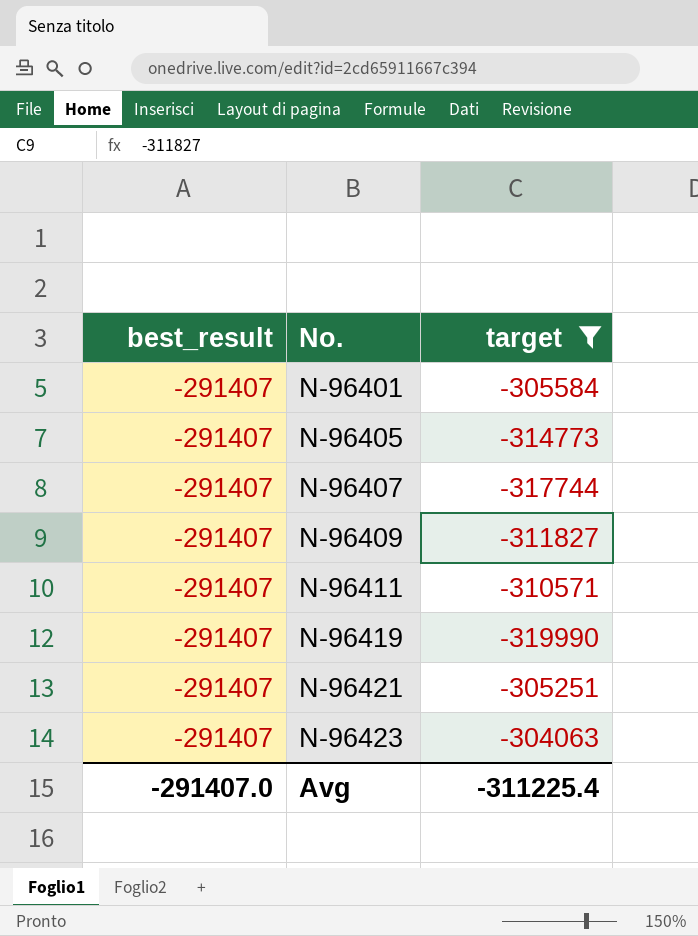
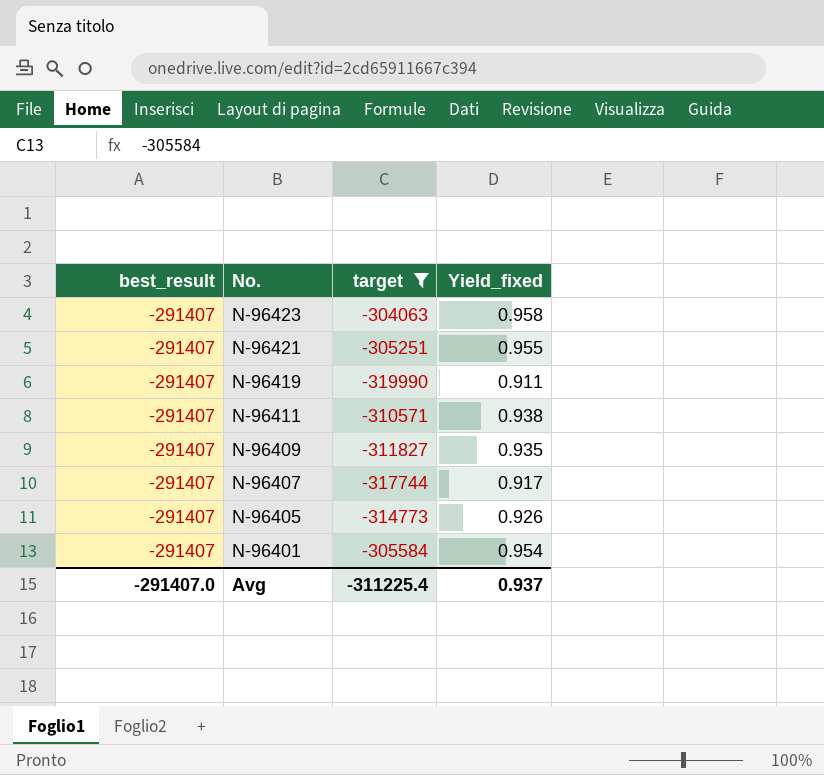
row order: No. ascending -> No. descending
column Yield_fixed | formula: none -> [best_result] / [target]

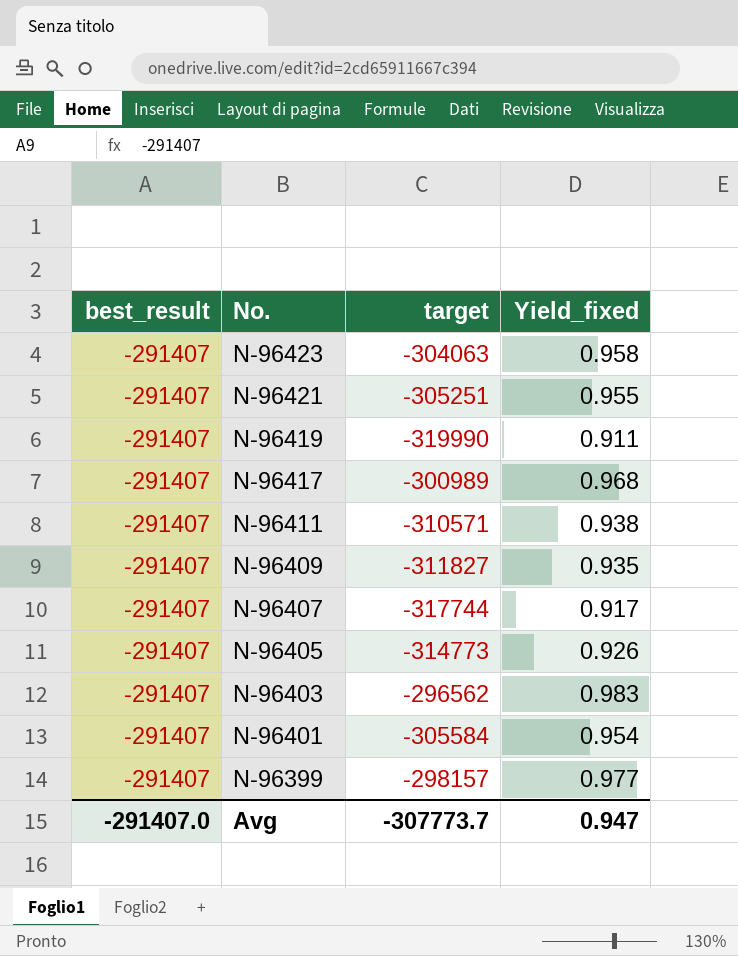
filter: target <= -304063 -> none
Avg | target: -311225.4 -> -307773.7
Avg | Yield_fixed: 0.937 -> 0.947

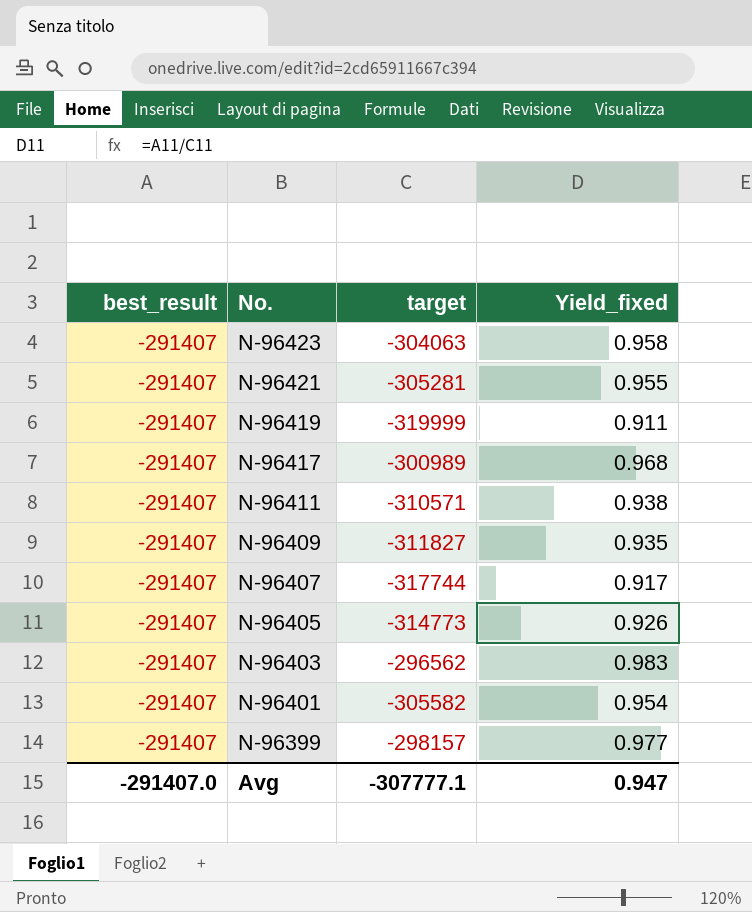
N-96421 | target: -305251 -> -305281
N-96419 | target: -319990 -> -319999
N-96401 | target: -305584 -> -305582
Avg | target: -307773.7 -> -307777.1

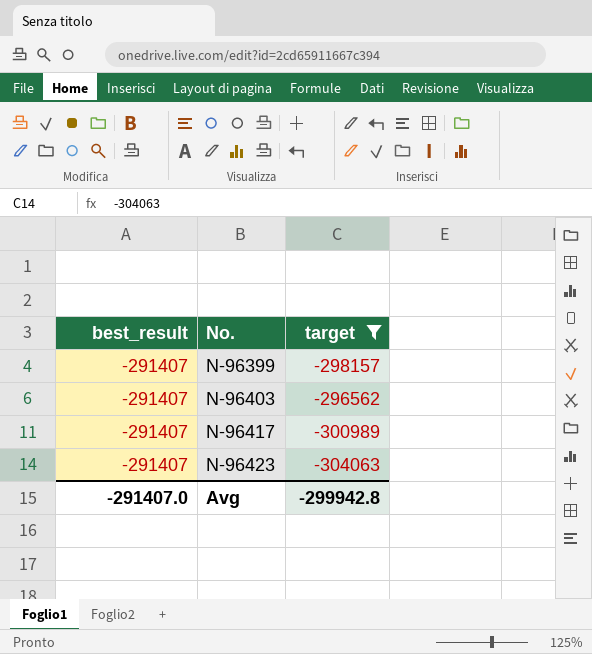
filter: none -> target >= -304063
row order: No. descending -> No. ascending
column Yield_fixed | formula: [best_result] / [target] -> none
Avg | target: -307777.1 -> -299942.8

